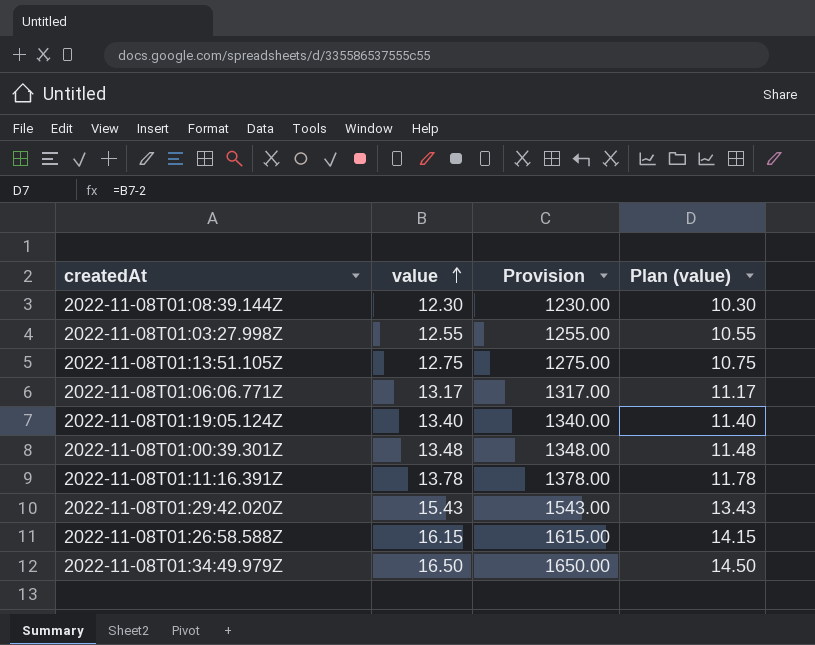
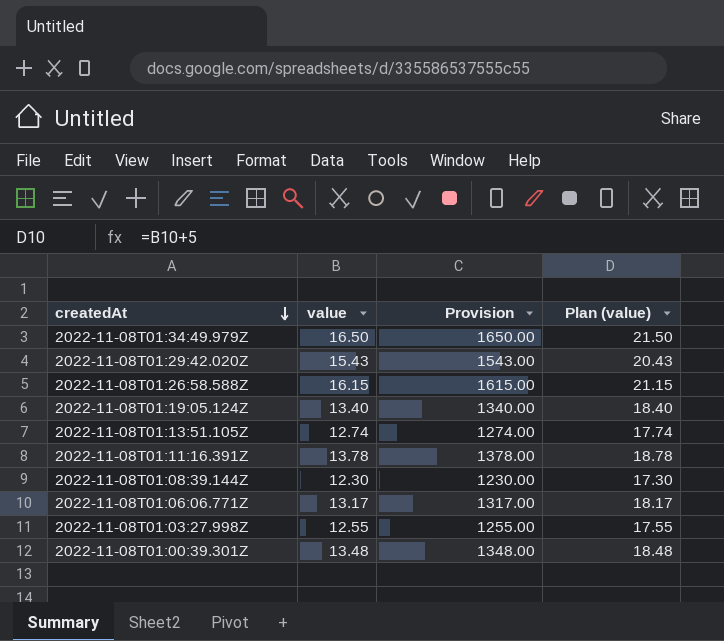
row order: value ascending -> createdAt descending
column Plan (value) | formula: [value] - 2 -> [value] + 5
2022-11-08T01:13:51.105Z | value: 12.75 -> 12.74
2022-11-08T01:13:51.105Z | Provision: 1275.00 -> 1274.00

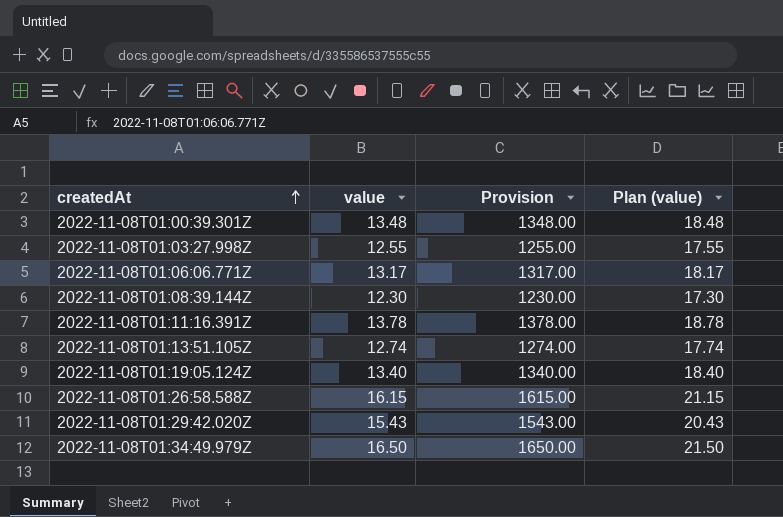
row order: createdAt descending -> createdAt ascending

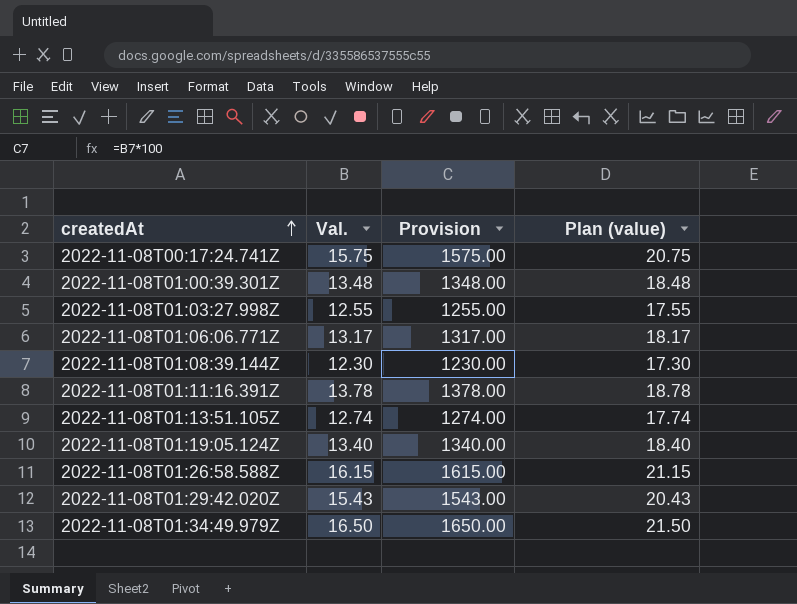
column name: value -> Val.
row 2022-11-08T00:17:24.741Z: none -> 15.75 | 1575.00 | 20.75

